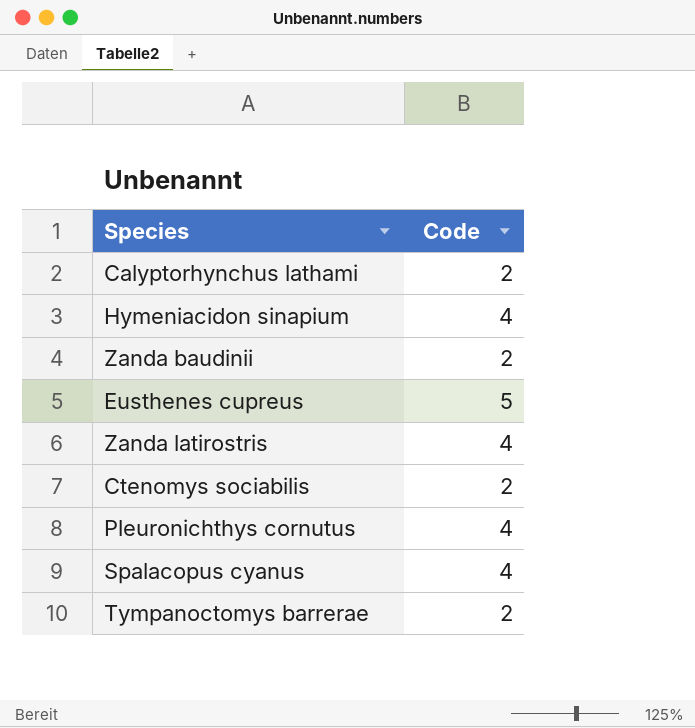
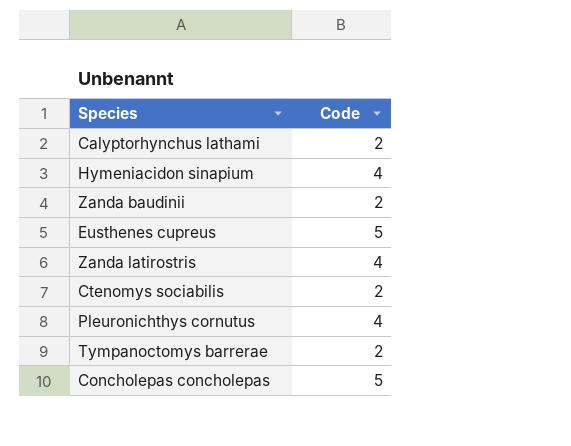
row Spalacopus cyanus: 4 -> none
row Concholepas concholepas: none -> 5

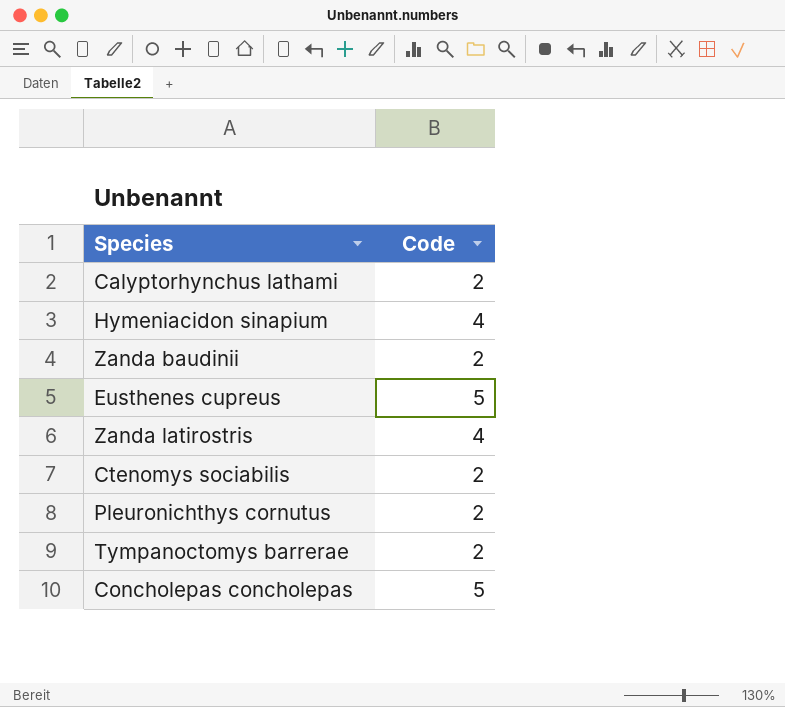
Pleuronichthys cornutus | Code: 4 -> 2

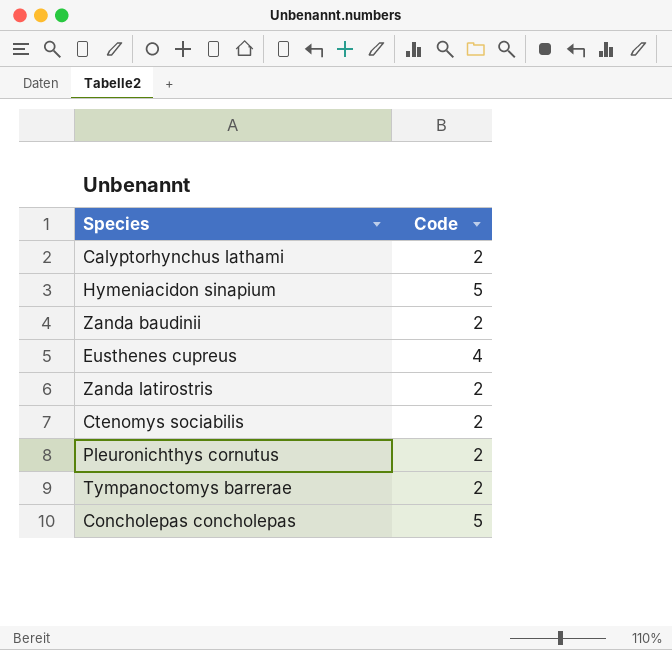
Hymeniacidon sinapium | Code: 4 -> 5
Eusthenes cupreus | Code: 5 -> 4
Zanda latirostris | Code: 4 -> 2

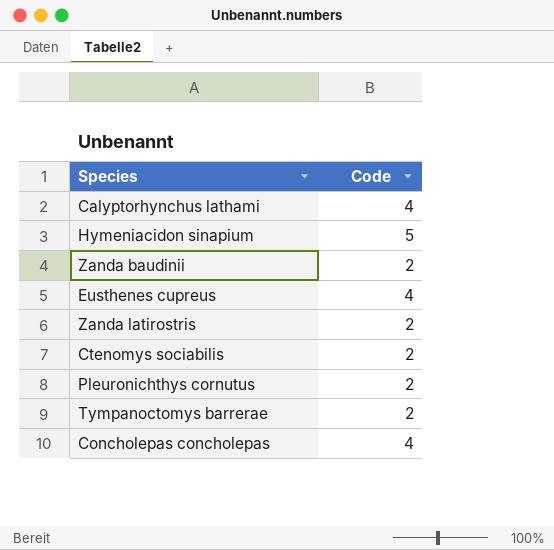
Calyptorhynchus lathami | Code: 2 -> 4
Concholepas concholepas | Code: 5 -> 4

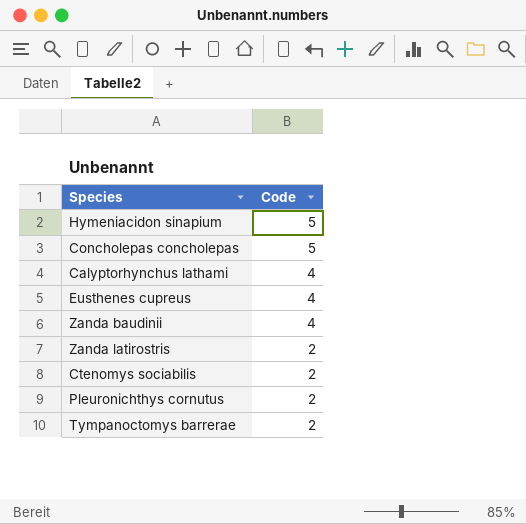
row order: none -> Code descending
Concholepas concholepas | Code: 4 -> 5
Zanda baudinii | Code: 2 -> 4

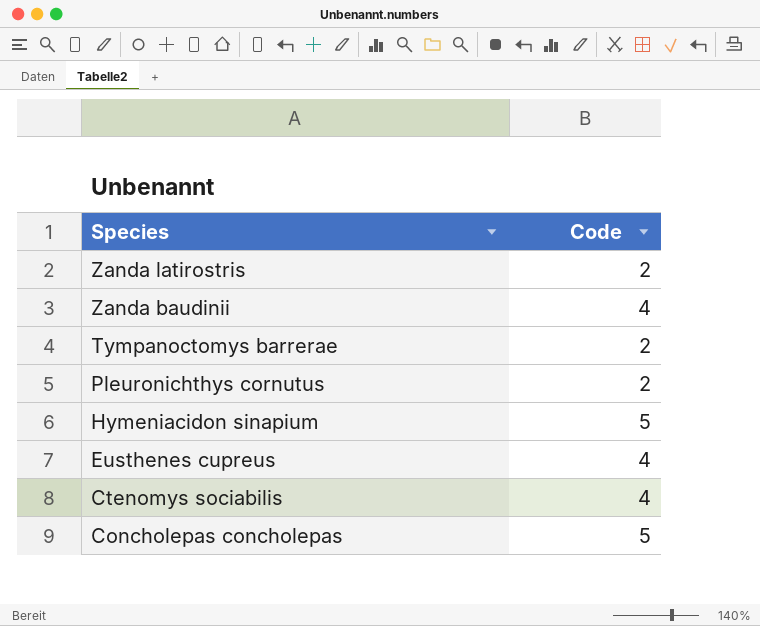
row order: Code descending -> Species descending
row Calyptorhynchus lathami: 4 -> none
Ctenomys sociabilis | Code: 2 -> 4

